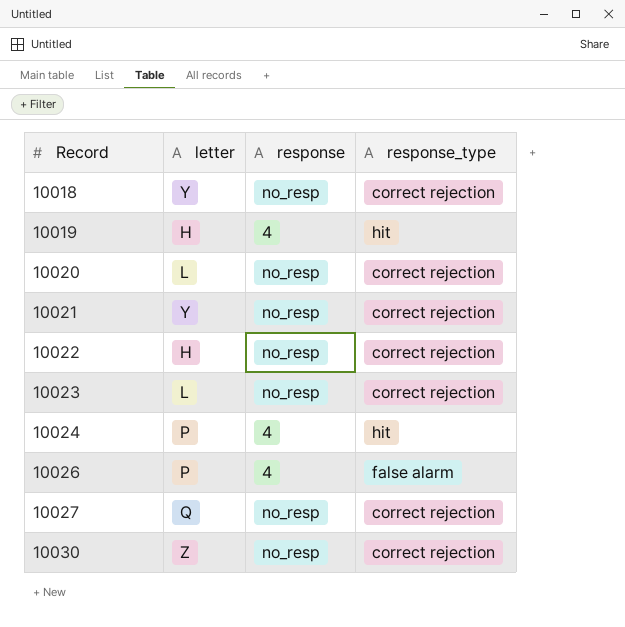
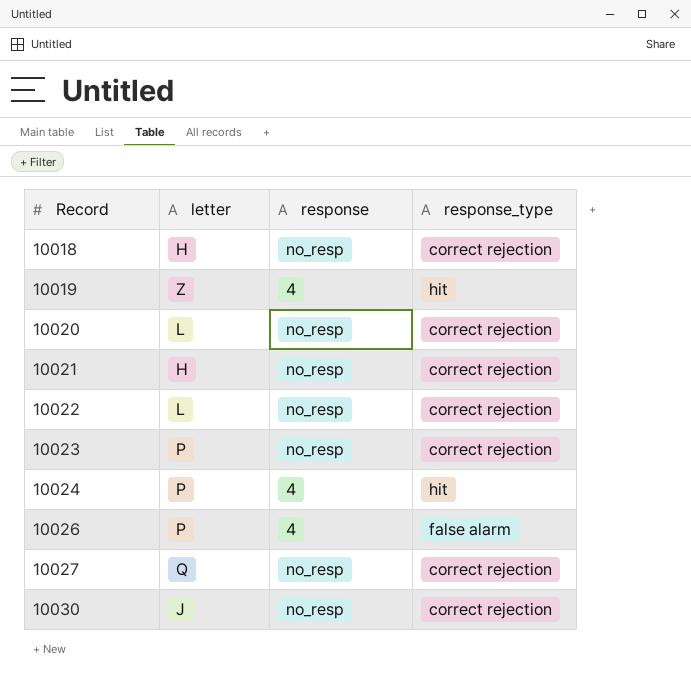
10018 | letter: Y -> H
10019 | letter: H -> Z
10021 | letter: Y -> H
10022 | letter: H -> L
10023 | letter: L -> P
10030 | letter: Z -> J

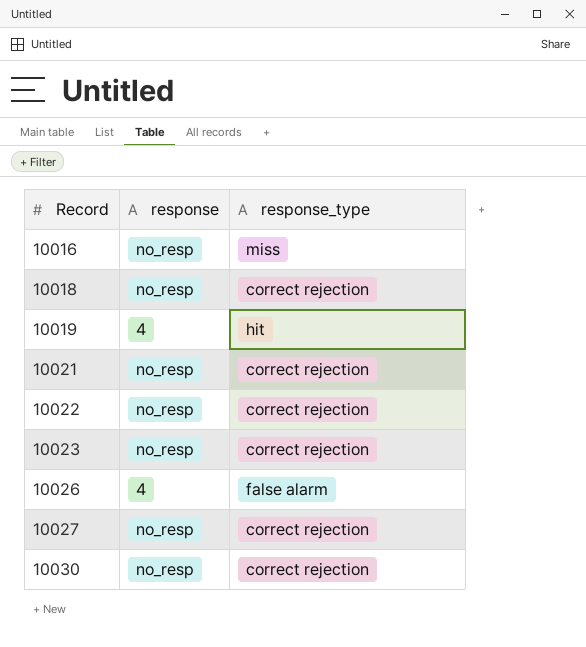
column letter | position: 2 -> none
row 10020: L | no_resp | correct rejection -> none
row 10024: P | 4 | hit -> none
row 10016: none -> no_resp | miss

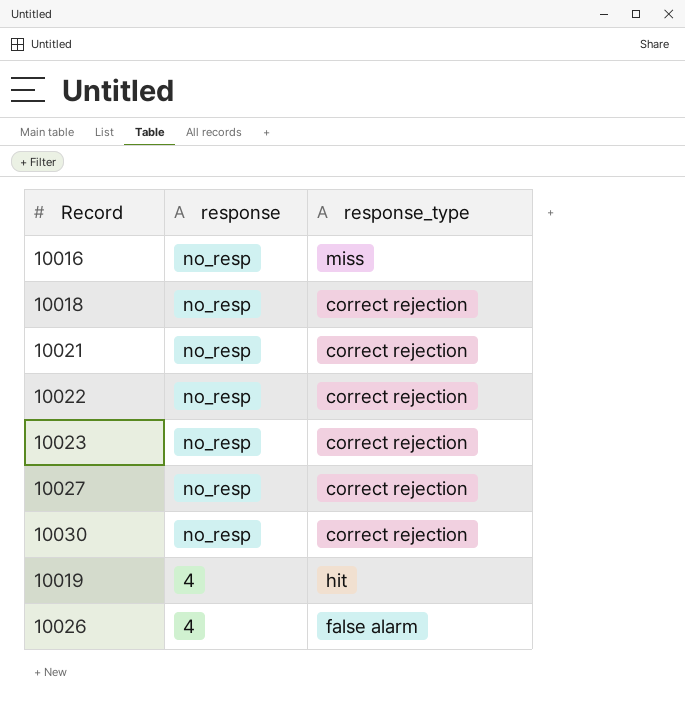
row order: Record ascending -> response descending

